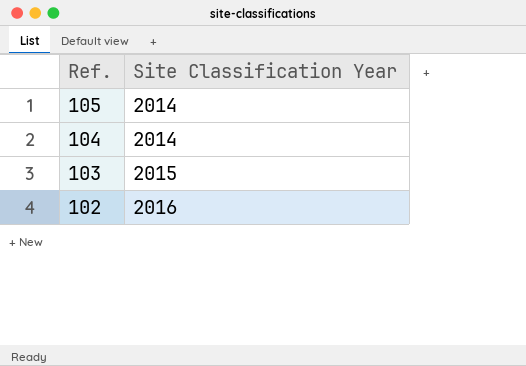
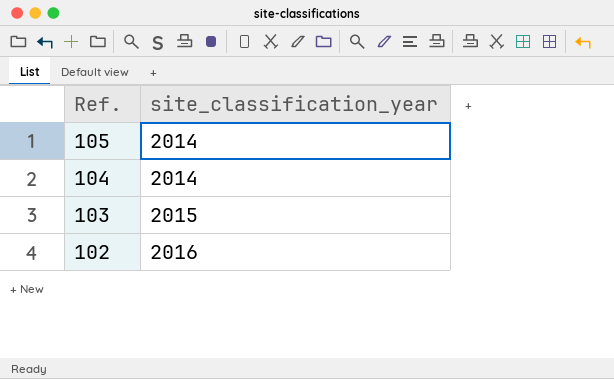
column name: Site Classification Year -> site_classification_year

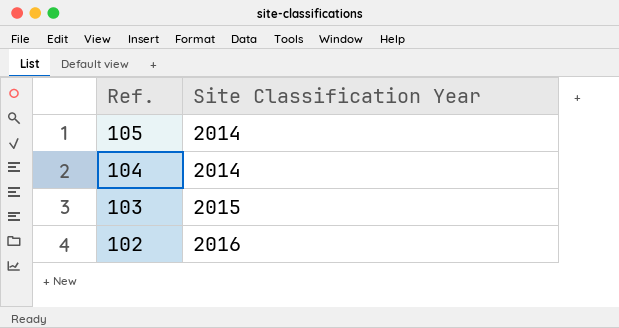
column name: site_classification_year -> Site Classification Year

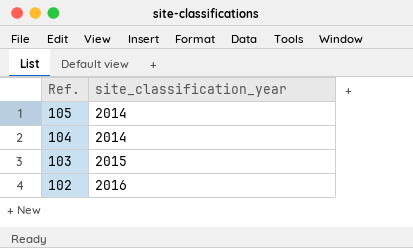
column name: Site Classification Year -> site_classification_year

